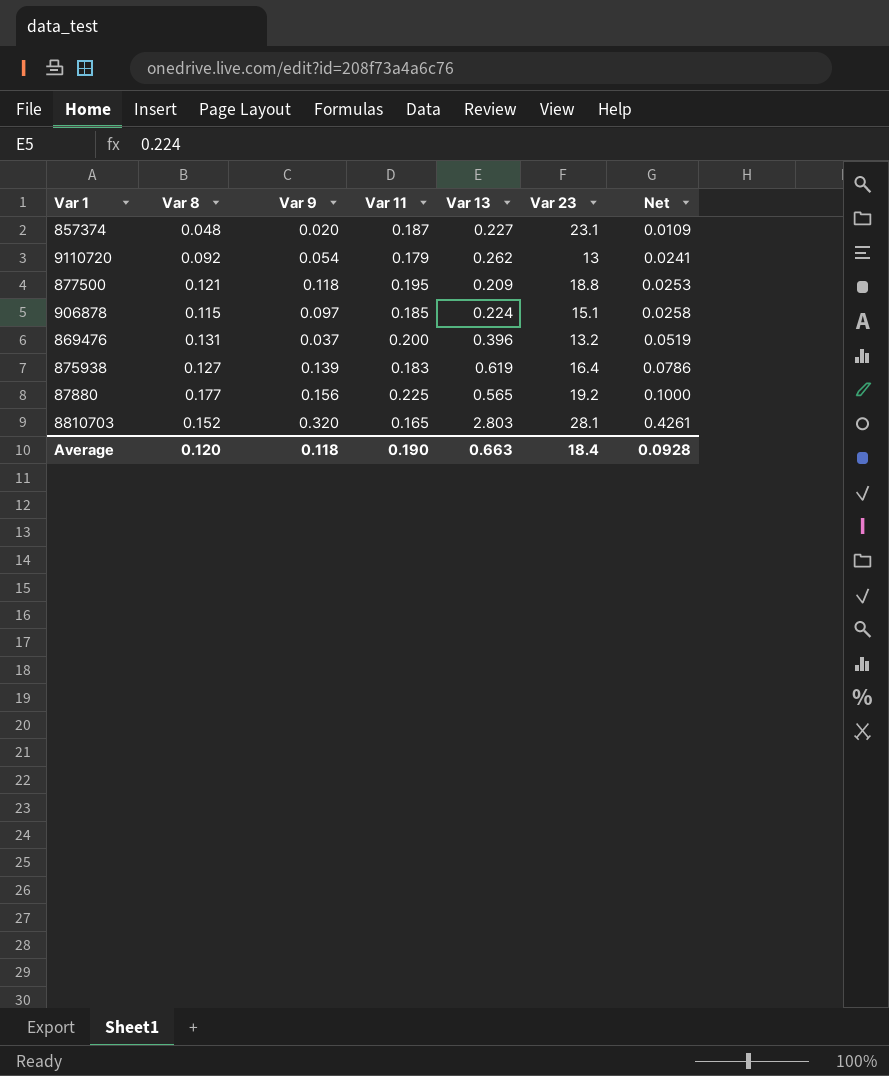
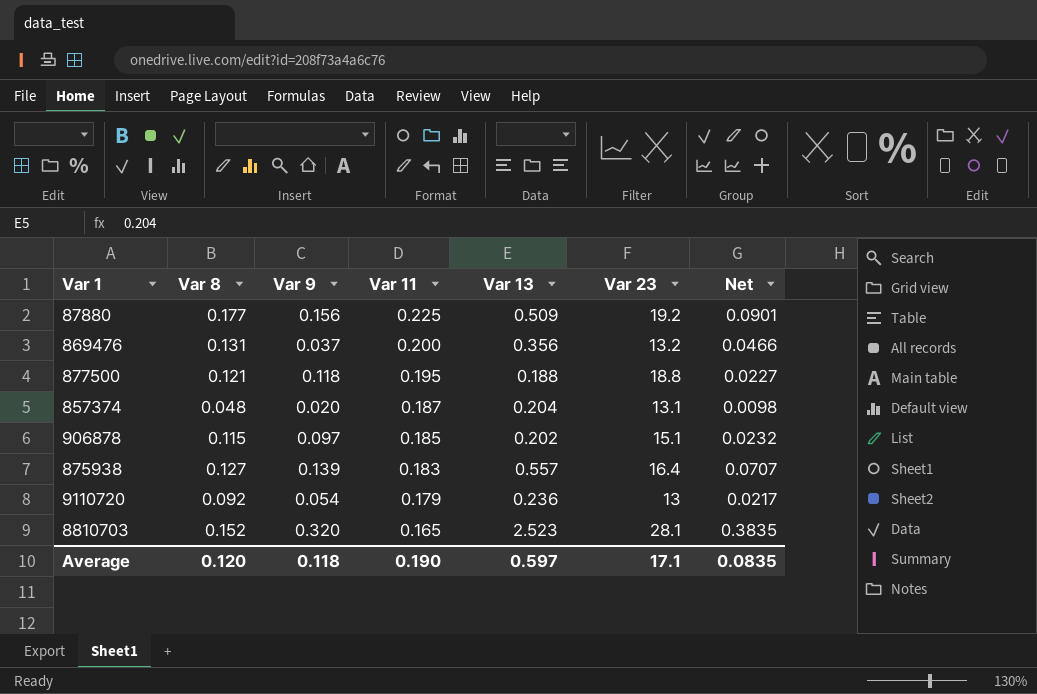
row order: Net ascending -> Var 11 descending
87880 | Var 13: 0.565 -> 0.509
87880 | Net: 0.1000 -> 0.0901
869476 | Var 13: 0.396 -> 0.356
869476 | Net: 0.0519 -> 0.0466
877500 | Var 13: 0.209 -> 0.188
877500 | Net: 0.0253 -> 0.0227
857374 | Var 13: 0.227 -> 0.204
857374 | Var 23: 23.1 -> 13.1
857374 | Net: 0.0109 -> 0.0098
906878 | Var 13: 0.224 -> 0.202
906878 | Net: 0.0258 -> 0.0232
875938 | Var 13: 0.619 -> 0.557
875938 | Net: 0.0786 -> 0.0707
9110720 | Var 13: 0.262 -> 0.236
9110720 | Net: 0.0241 -> 0.0217
8810703 | Var 13: 2.803 -> 2.523
8810703 | Net: 0.4261 -> 0.3835
Average | Var 13: 0.663 -> 0.597
Average | Var 23: 18.4 -> 17.1
Average | Net: 0.0928 -> 0.0835

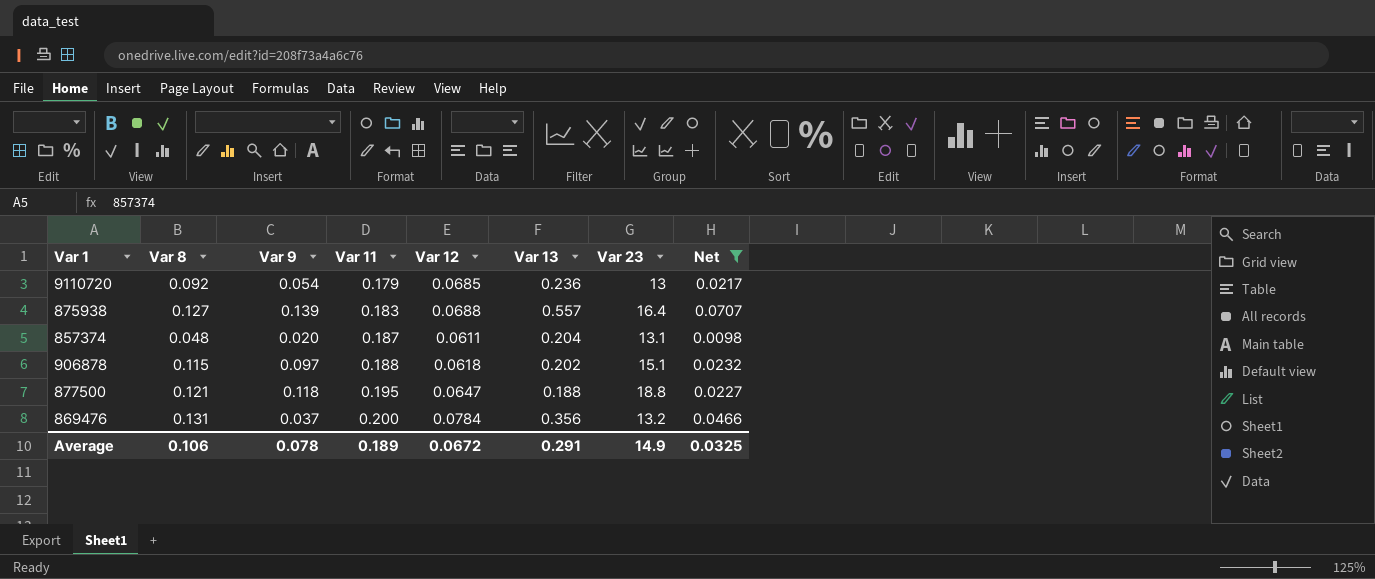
filter: none -> Net <= 0.0707
row order: Var 11 descending -> Var 11 ascending
column Var 12 | position: none -> 5
906878 | Var 11: 0.185 -> 0.188
Average | Var 8: 0.120 -> 0.106
Average | Var 9: 0.118 -> 0.078
Average | Var 11: 0.190 -> 0.189
Average | Var 13: 0.597 -> 0.291
Average | Var 23: 17.1 -> 14.9
Average | Net: 0.0835 -> 0.0325

